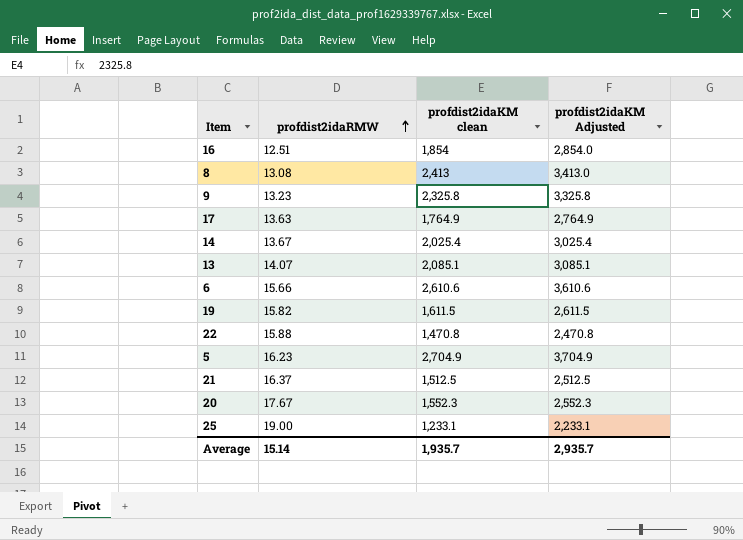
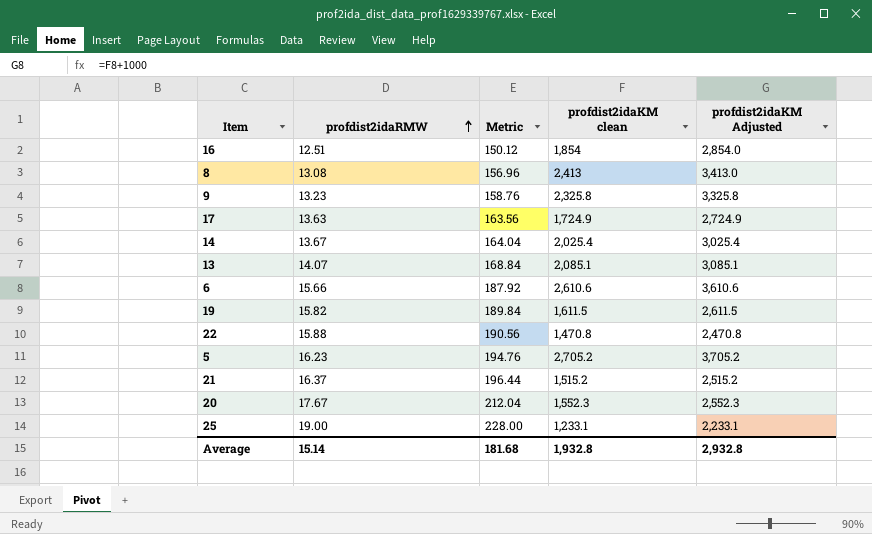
column Metric | formula: none -> [profdist2idaRMW] * 12
17 | profdist2idaKM clean: 1,764.9 -> 1,724.9
17 | profdist2idaKM Adjusted: 2,764.9 -> 2,724.9
5 | profdist2idaKM clean: 2,704.9 -> 2,705.2
5 | profdist2idaKM Adjusted: 3,704.9 -> 3,705.2
21 | profdist2idaKM clean: 1,512.5 -> 1,515.2
21 | profdist2idaKM Adjusted: 2,512.5 -> 2,515.2
Average | profdist2idaKM clean: 1,935.7 -> 1,932.8
Average | profdist2idaKM Adjusted: 2,935.7 -> 2,932.8

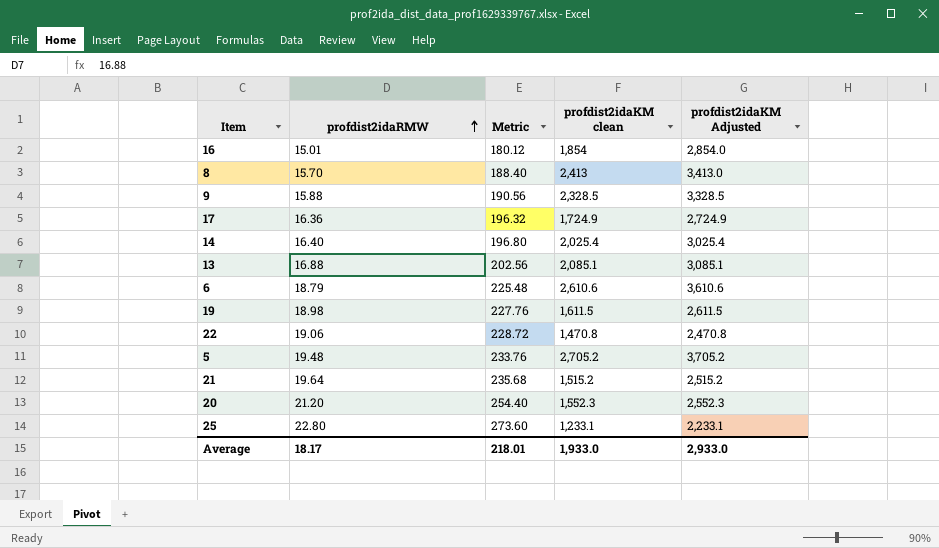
16 | profdist2idaRMW: 12.51 -> 15.01
16 | Metric: 150.12 -> 180.12
8 | profdist2idaRMW: 13.08 -> 15.70
8 | Metric: 156.96 -> 188.40
9 | profdist2idaRMW: 13.23 -> 15.88
9 | Metric: 158.76 -> 190.56
9 | profdist2idaKM clean: 2,325.8 -> 2,328.5
9 | profdist2idaKM Adjusted: 3,325.8 -> 3,328.5
17 | profdist2idaRMW: 13.63 -> 16.36
17 | Metric: 163.56 -> 196.32
14 | profdist2idaRMW: 13.67 -> 16.40
14 | Metric: 164.04 -> 196.80
13 | profdist2idaRMW: 14.07 -> 16.88
13 | Metric: 168.84 -> 202.56
6 | profdist2idaRMW: 15.66 -> 18.79
6 | Metric: 187.92 -> 225.48
19 | profdist2idaRMW: 15.82 -> 18.98
19 | Metric: 189.84 -> 227.76
22 | profdist2idaRMW: 15.88 -> 19.06
22 | Metric: 190.56 -> 228.72
5 | profdist2idaRMW: 16.23 -> 19.48
5 | Metric: 194.76 -> 233.76
21 | profdist2idaRMW: 16.37 -> 19.64
21 | Metric: 196.44 -> 235.68
20 | profdist2idaRMW: 17.67 -> 21.20
20 | Metric: 212.04 -> 254.40
25 | profdist2idaRMW: 19.00 -> 22.80
25 | Metric: 228.00 -> 273.60
Average | profdist2idaRMW: 15.14 -> 18.17
Average | Metric: 181.68 -> 218.01
Average | profdist2idaKM clean: 1,932.8 -> 1,933.0
Average | profdist2idaKM Adjusted: 2,932.8 -> 2,933.0

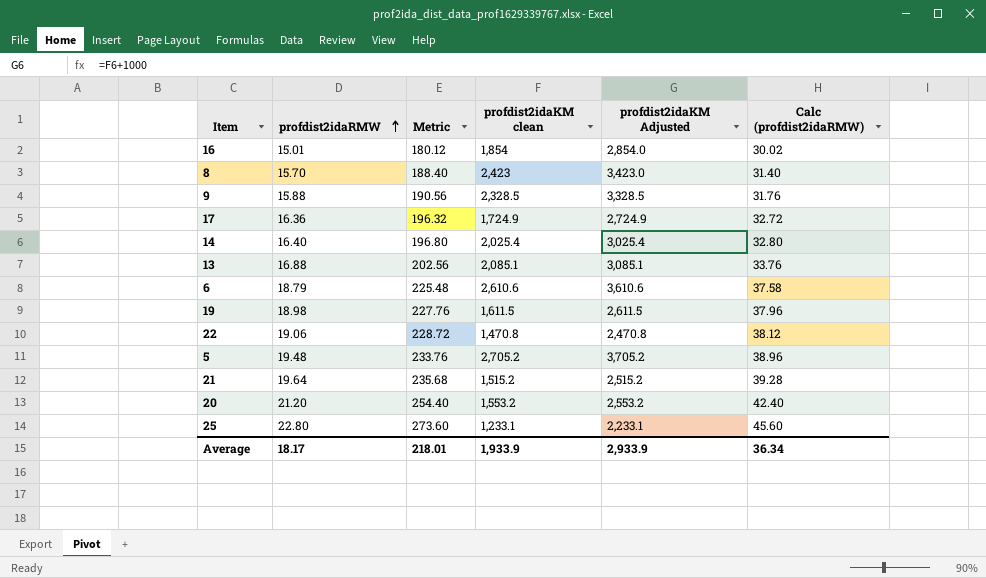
column Calc (profdist2idaRMW) | formula: none -> [profdist2idaRMW] * 2
8 | profdist2idaKM clean: 2,413 -> 2,423
8 | profdist2idaKM Adjusted: 3,413.0 -> 3,423.0
20 | profdist2idaKM clean: 1,552.3 -> 1,553.2
20 | profdist2idaKM Adjusted: 2,552.3 -> 2,553.2
Average | profdist2idaKM clean: 1,933.0 -> 1,933.9
Average | profdist2idaKM Adjusted: 2,933.0 -> 2,933.9

